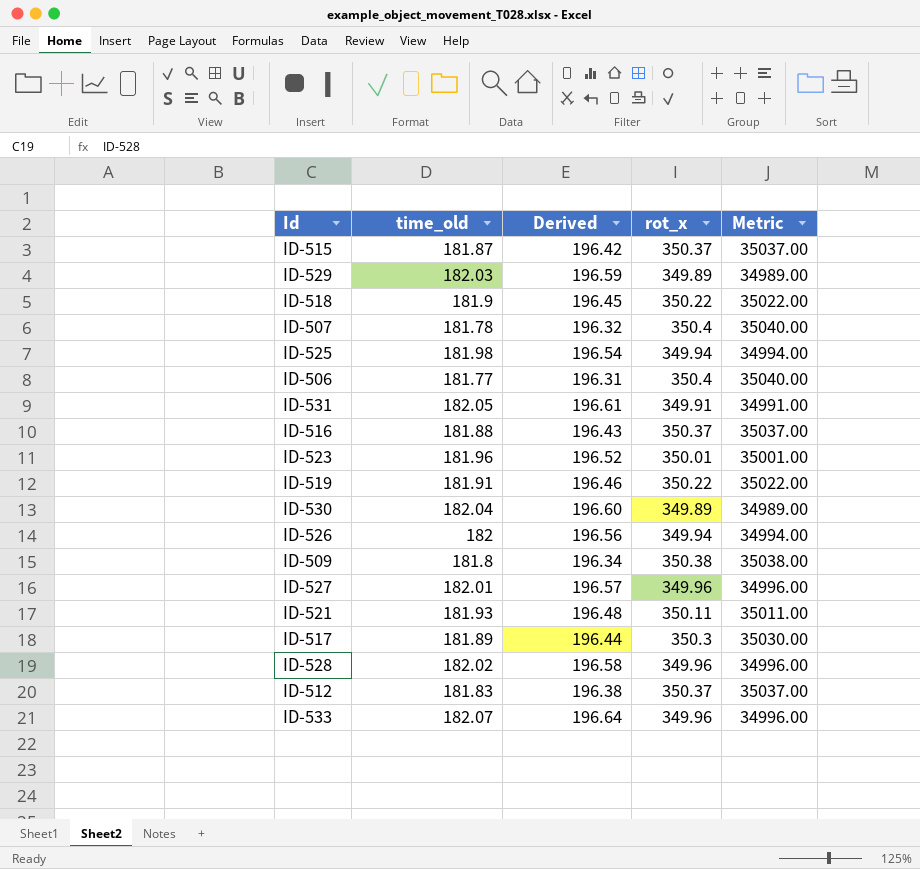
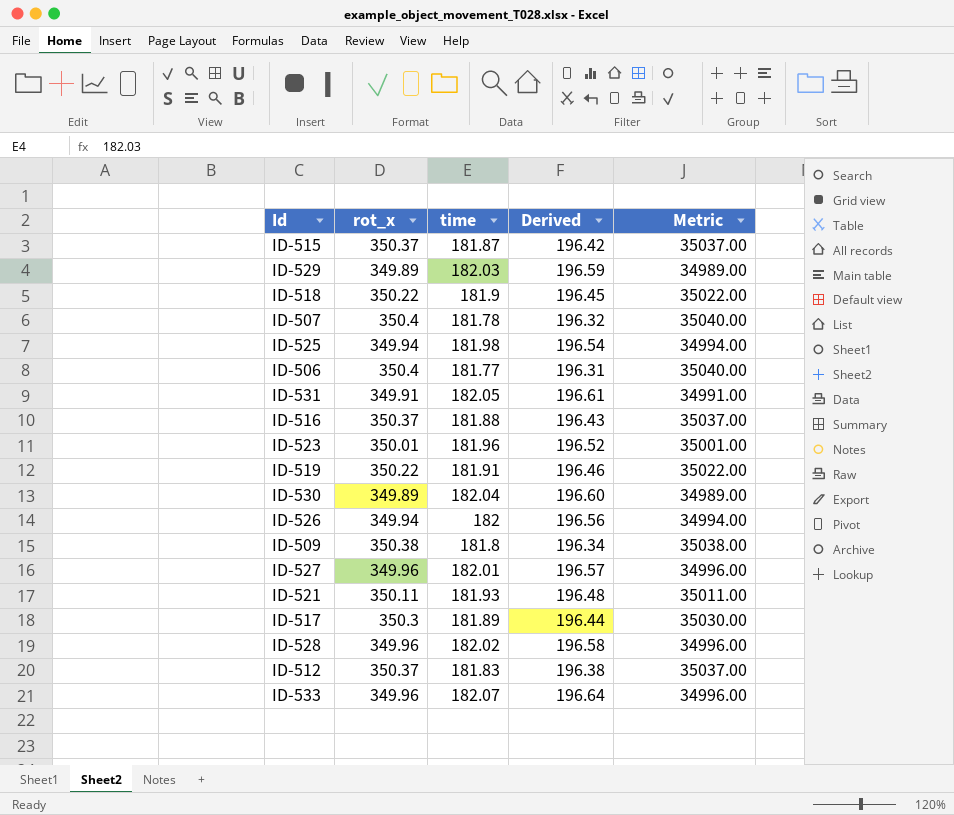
column rot_x | position: 4 -> 2
column name: time_old -> time

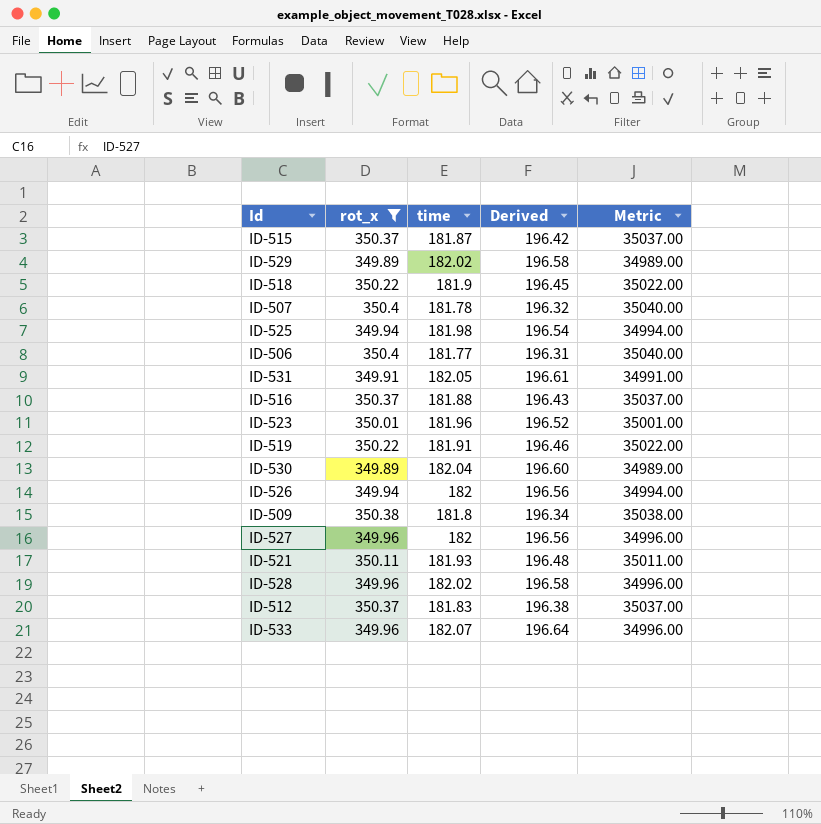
filter: none -> rot_x != 350.3
ID-529 | time: 182.03 -> 182.02
ID-529 | Derived: 196.59 -> 196.58
ID-527 | time: 182.01 -> 182
ID-527 | Derived: 196.57 -> 196.56

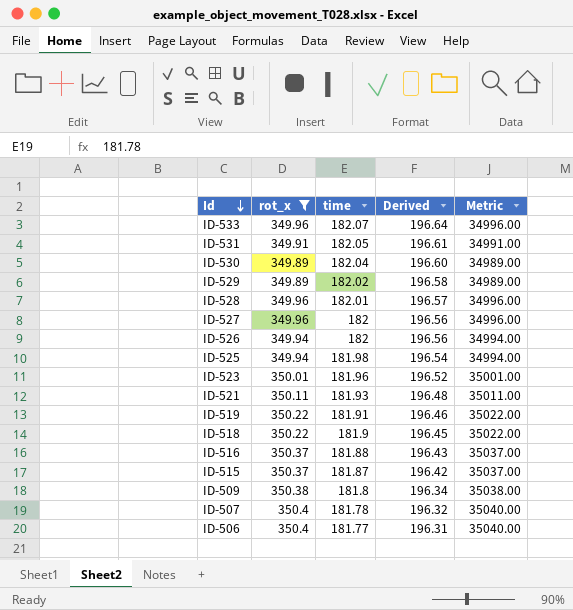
row order: none -> Id descending
row ID-512: 350.37 | 181.83 | 196.38 | 35037.00 -> none
ID-528 | time: 182.02 -> 182.01
ID-528 | Derived: 196.58 -> 196.57

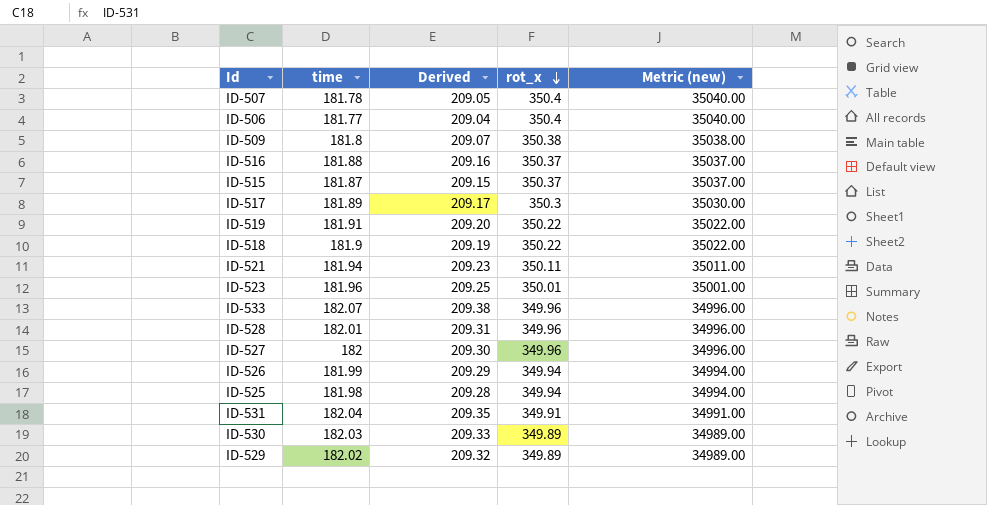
filter: rot_x != 350.3 -> none
row order: Id descending -> rot_x descending
column Derived | formula: [time] * 1.08 -> [time] * 1.15
column rot_x | position: 2 -> 4
column name: Metric -> Metric (new)
ID-521 | time: 181.93 -> 181.94
ID-526 | time: 182 -> 181.99
ID-531 | time: 182.05 -> 182.04
ID-530 | time: 182.04 -> 182.03

